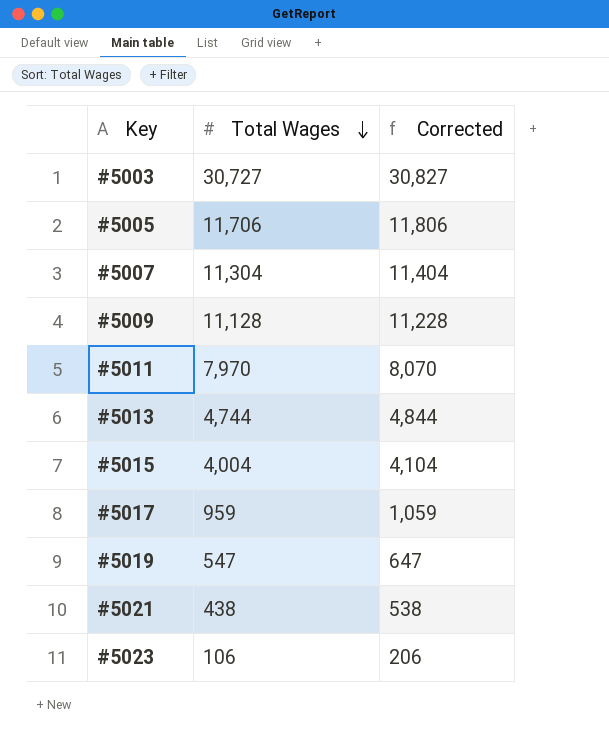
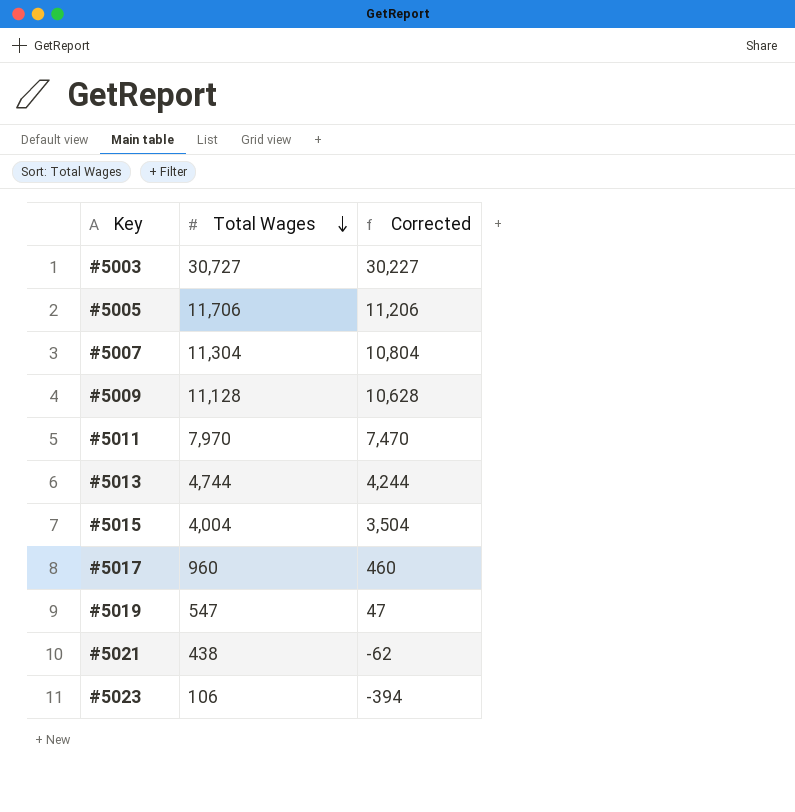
column Corrected | formula: [Total Wages] + 100 -> [Total Wages] - 500
#5017 | Total Wages: 959 -> 960

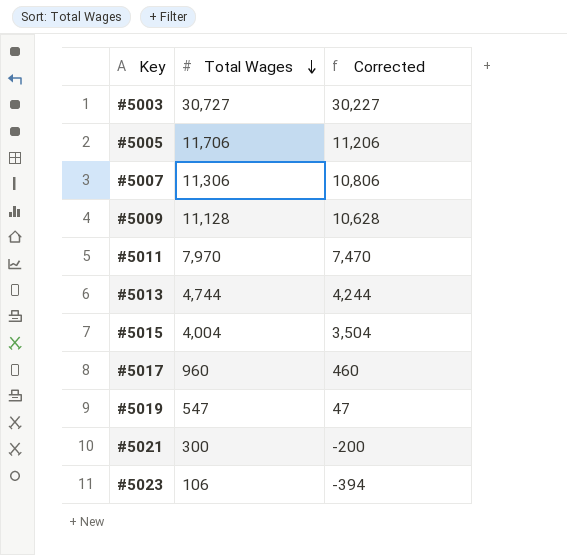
#5007 | Total Wages: 11,304 -> 11,306
#5007 | Corrected: 10,804 -> 10,806
#5021 | Total Wages: 438 -> 300
#5021 | Corrected: -62 -> -200

